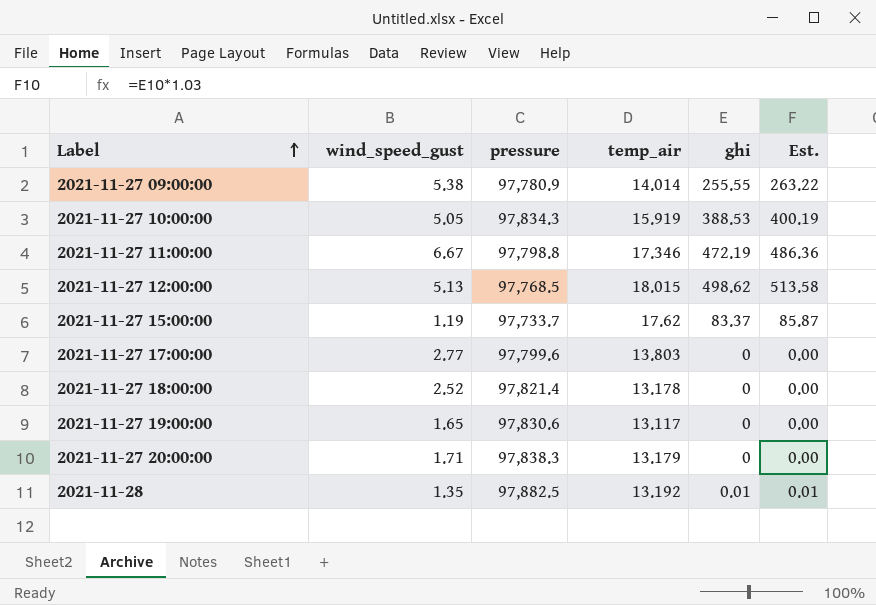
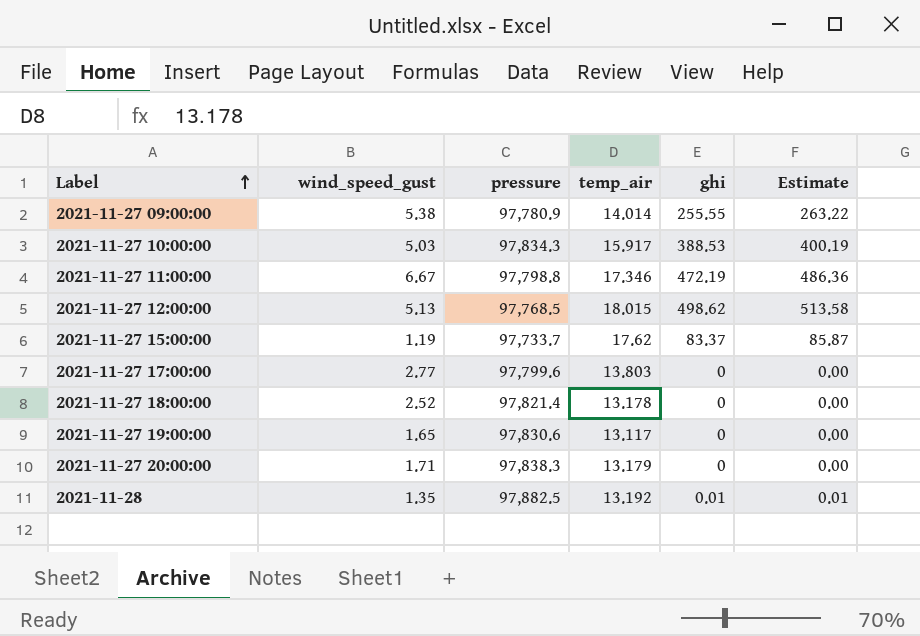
column name: Est. -> Estimate
2021-11-27 10:00:00 | wind_speed_gust: 5.05 -> 5.03
2021-11-27 10:00:00 | temp_air: 15.919 -> 15.917

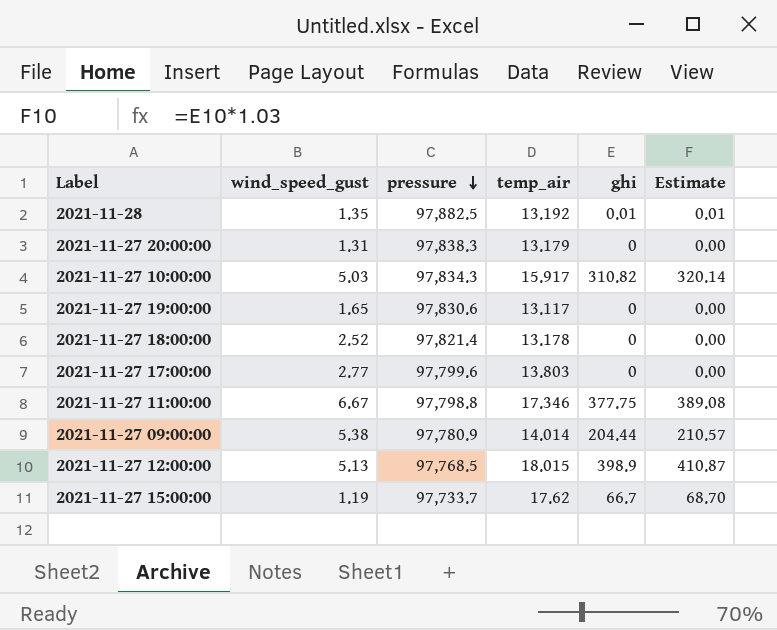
row order: Label ascending -> pressure descending
2021-11-27 20:00:00 | wind_speed_gust: 1.71 -> 1.31
2021-11-27 10:00:00 | ghi: 388.53 -> 310.82
2021-11-27 10:00:00 | Estimate: 400.19 -> 320.14
2021-11-27 11:00:00 | ghi: 472.19 -> 377.75
2021-11-27 11:00:00 | Estimate: 486.36 -> 389.08
2021-11-27 09:00:00 | ghi: 255.55 -> 204.44
2021-11-27 09:00:00 | Estimate: 263.22 -> 210.57
2021-11-27 12:00:00 | ghi: 498.62 -> 398.9
2021-11-27 12:00:00 | Estimate: 513.58 -> 410.87
2021-11-27 15:00:00 | ghi: 83.37 -> 66.7
2021-11-27 15:00:00 | Estimate: 85.87 -> 68.70

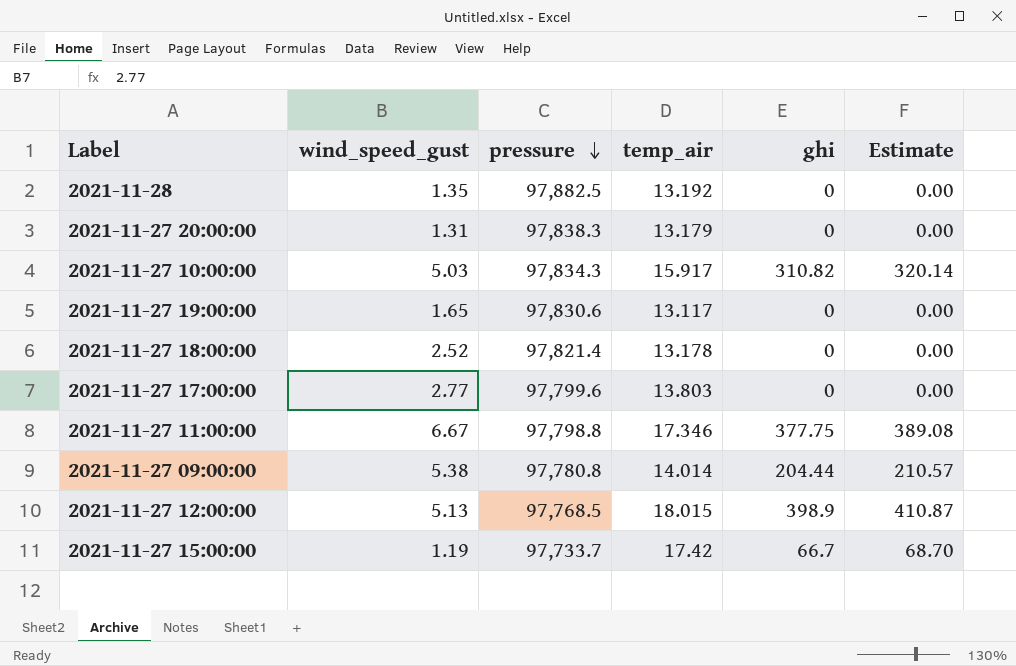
2021-11-28 | ghi: 0.01 -> 0
2021-11-28 | Estimate: 0.01 -> 0.00
2021-11-27 09:00:00 | pressure: 97,780.9 -> 97,780.8
2021-11-27 15:00:00 | temp_air: 17.62 -> 17.42

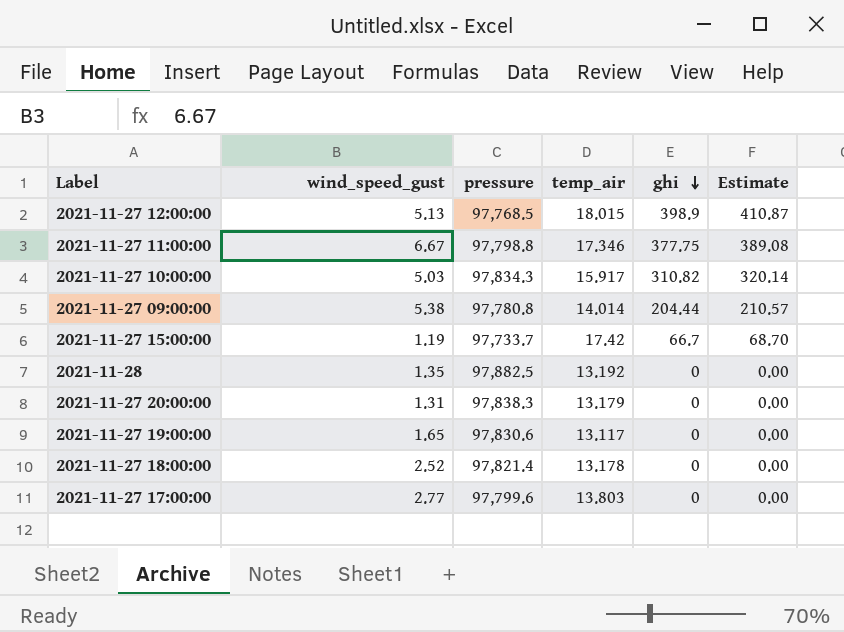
row order: pressure descending -> ghi descending

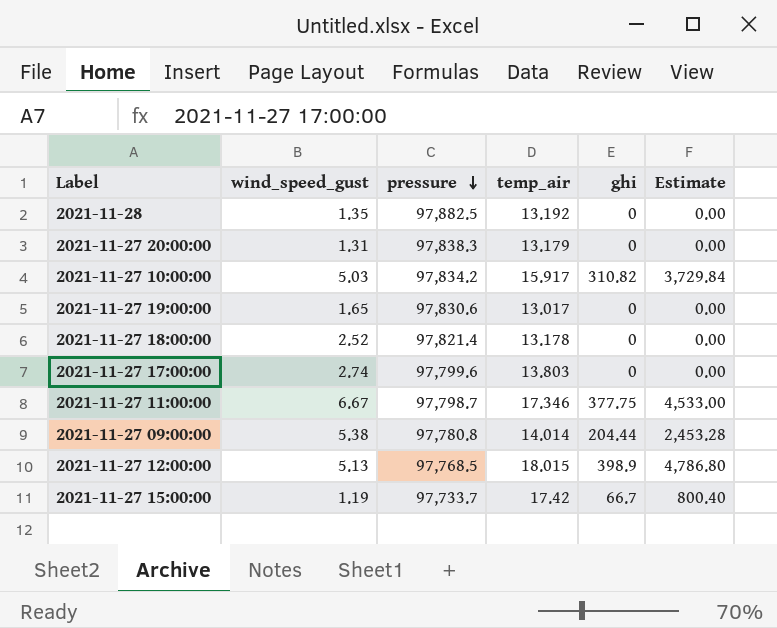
row order: ghi descending -> pressure descending
column Estimate | formula: [ghi] * 1.03 -> [ghi] * 12
2021-11-27 10:00:00 | pressure: 97,834.3 -> 97,834.2
2021-11-27 19:00:00 | temp_air: 13.117 -> 13.017
2021-11-27 17:00:00 | wind_speed_gust: 2.77 -> 2.74
2021-11-27 11:00:00 | pressure: 97,798.8 -> 97,798.7

